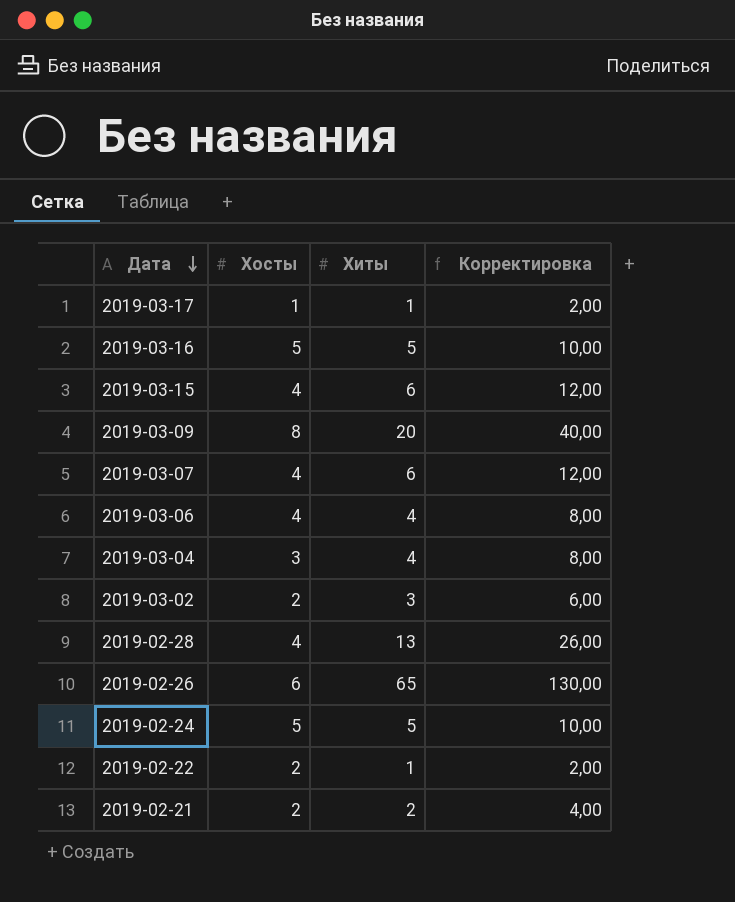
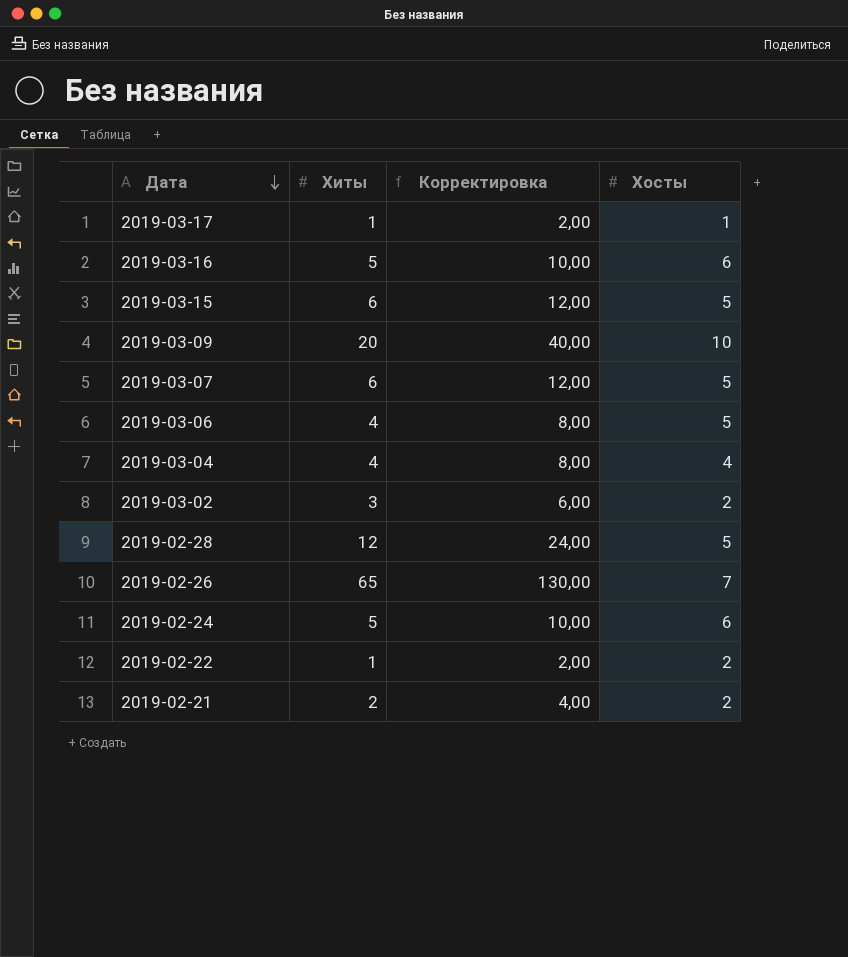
column Хосты | position: 2 -> 4
2019-03-16 | Хосты: 5 -> 6
2019-03-15 | Хосты: 4 -> 5
2019-03-09 | Хосты: 8 -> 10
2019-03-07 | Хосты: 4 -> 5
2019-03-06 | Хосты: 4 -> 5
2019-03-04 | Хосты: 3 -> 4
2019-02-28 | Хиты: 13 -> 12
2019-02-28 | Корректировка: 26,00 -> 24,00
2019-02-28 | Хосты: 4 -> 5
2019-02-26 | Хосты: 6 -> 7
2019-02-24 | Хосты: 5 -> 6

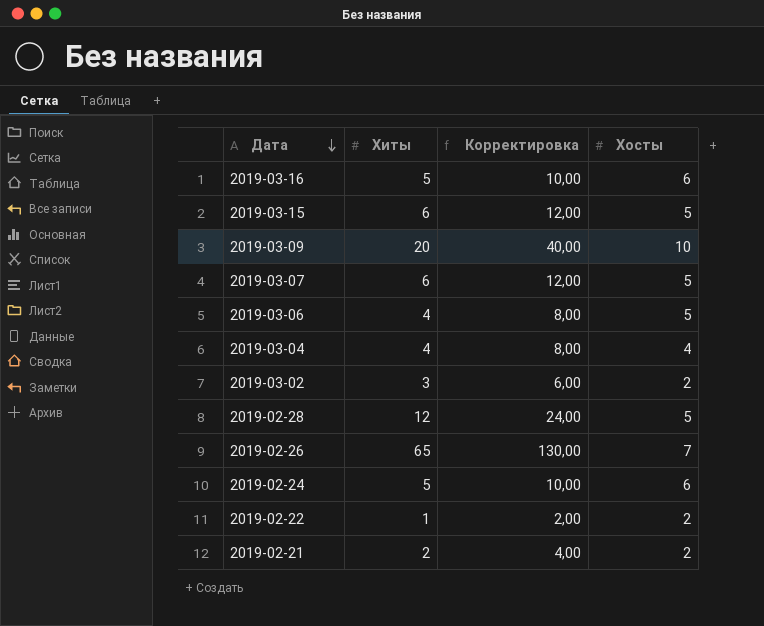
row 2019-03-17: 1 | 2,00 | 1 -> none

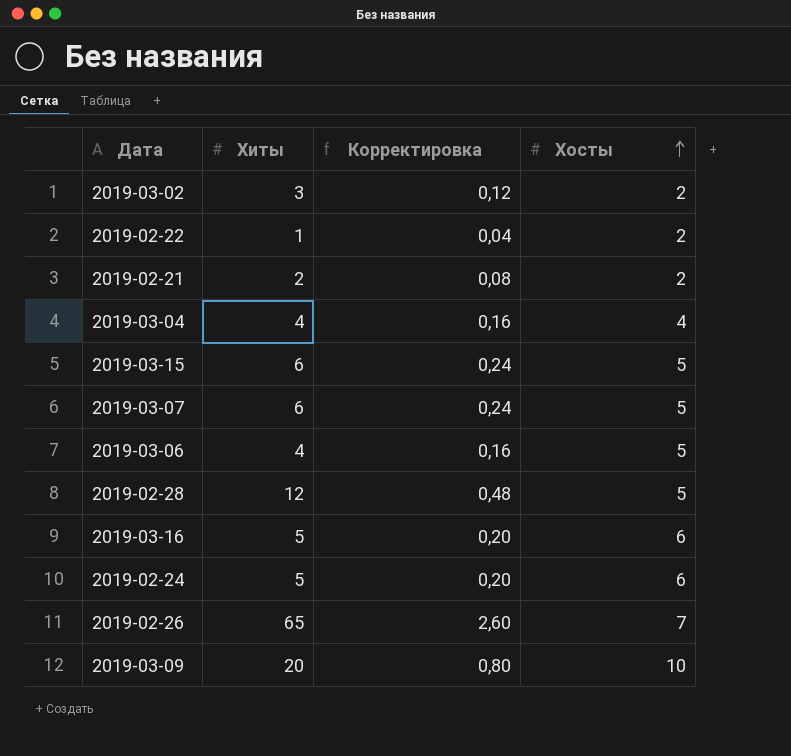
row order: Дата descending -> Хосты ascending
column Корректировка | formula: [Хиты] * 2 -> [Хиты] * 0,04

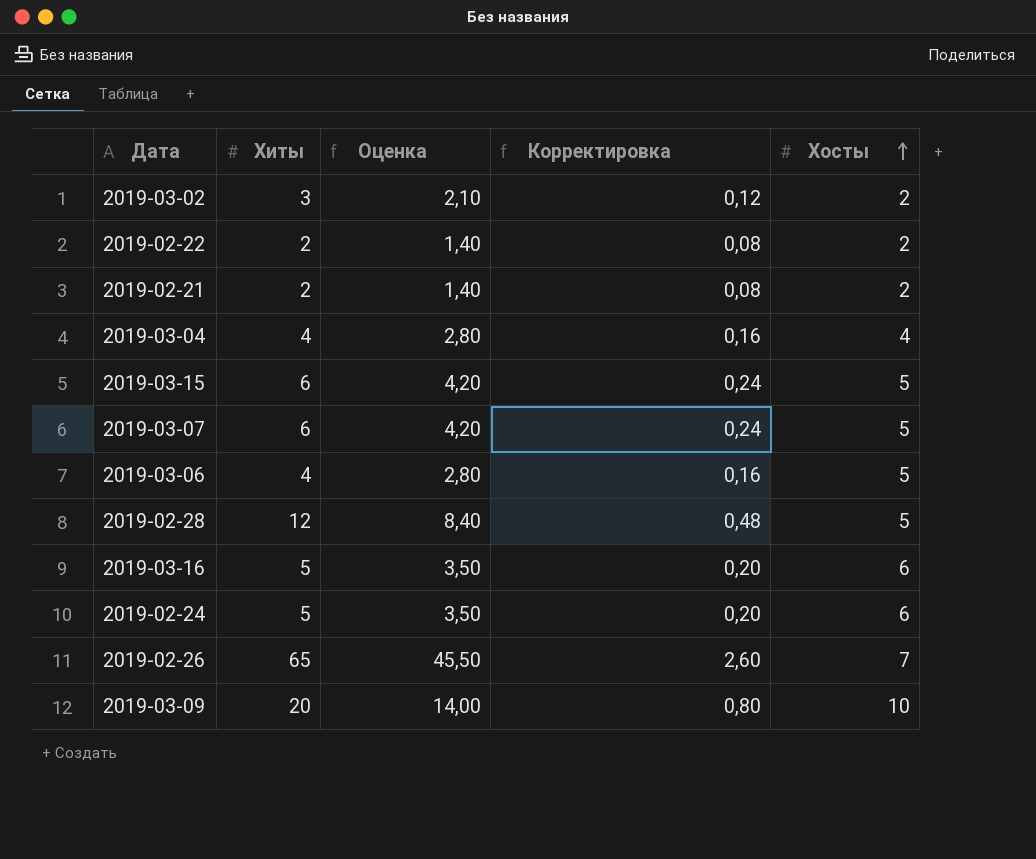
column Оценка | formula: none -> [Хиты] * 0,7
2019-02-22 | Хиты: 1 -> 2
2019-02-22 | Корректировка: 0,04 -> 0,08

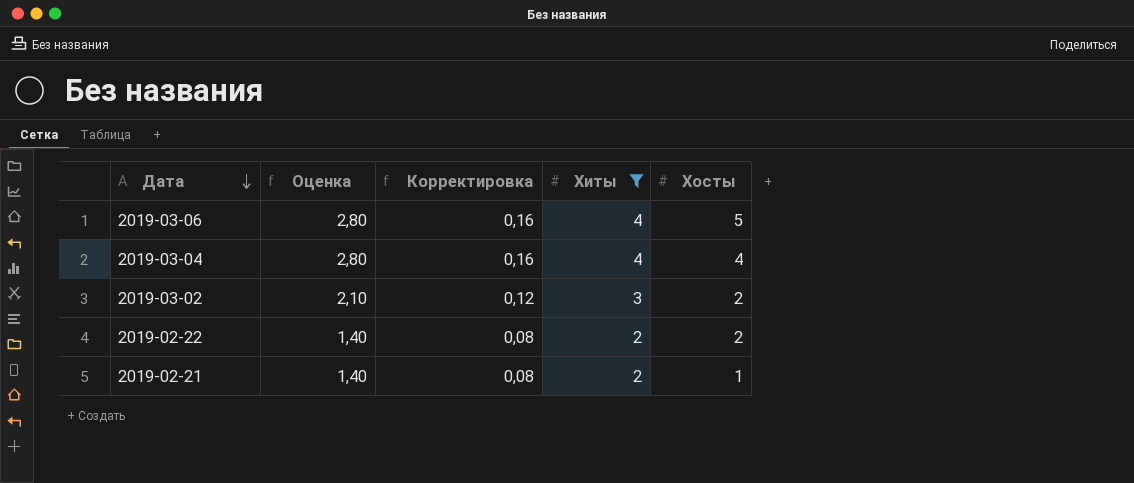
filter: none -> Хиты <= 4
row order: Хосты ascending -> Дата descending
column Хиты | position: 2 -> 4
2019-02-21 | Хосты: 2 -> 1

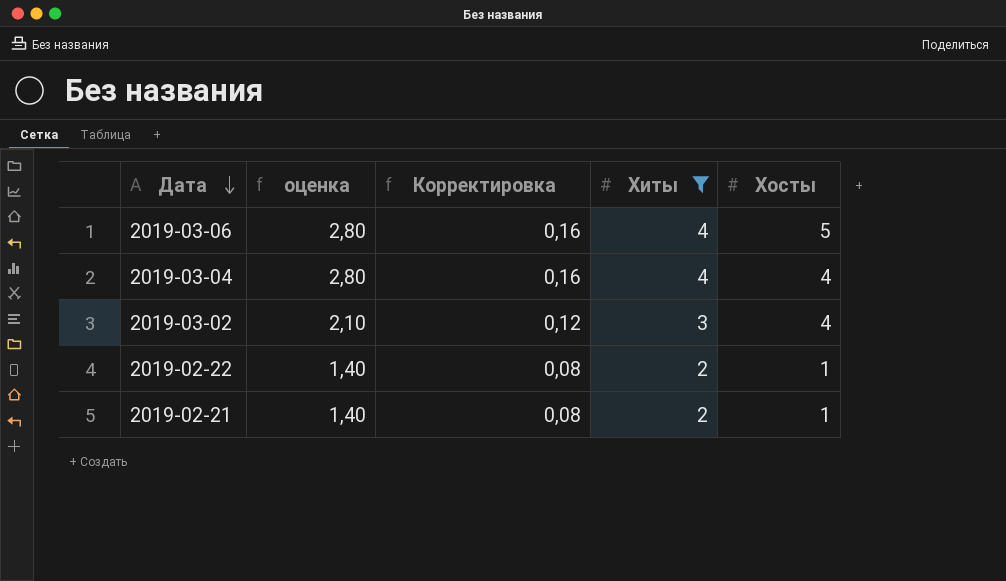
column name: Оценка -> оценка
2019-03-02 | Хосты: 2 -> 4
2019-02-22 | Хосты: 2 -> 1

